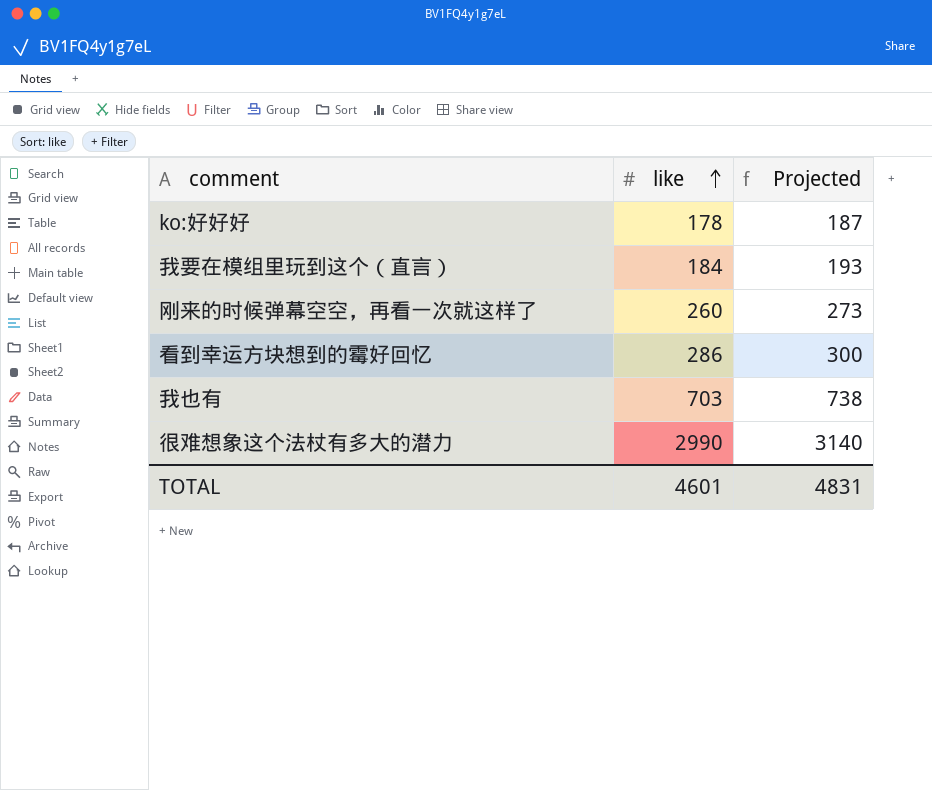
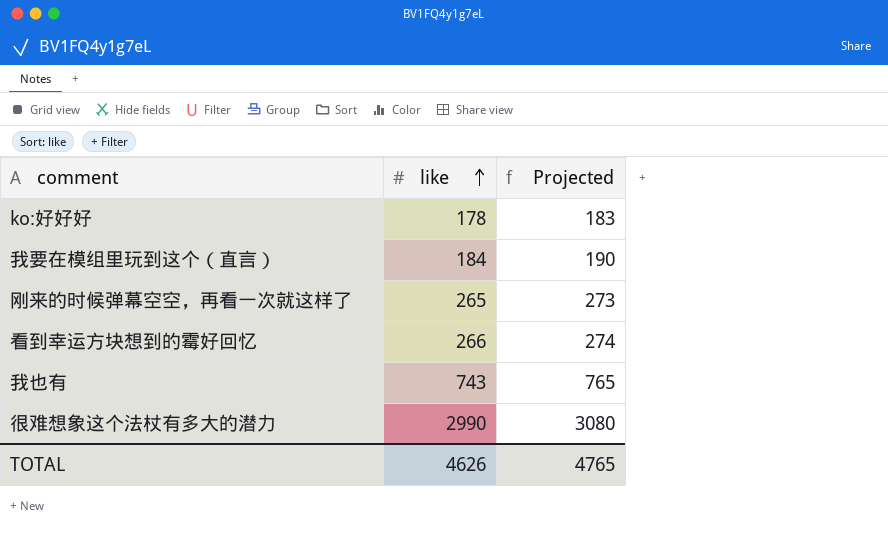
column Projected | formula: [like] * 1.05 -> [like] * 1.03
刚来的时候弹幕空空，再看一次就这样了 | like: 260 -> 265
看到幸运方块想到的霉好回忆 | like: 286 -> 266
我也有 | like: 703 -> 743
TOTAL | like: 4601 -> 4626
TOTAL | Projected: 4831 -> 4765

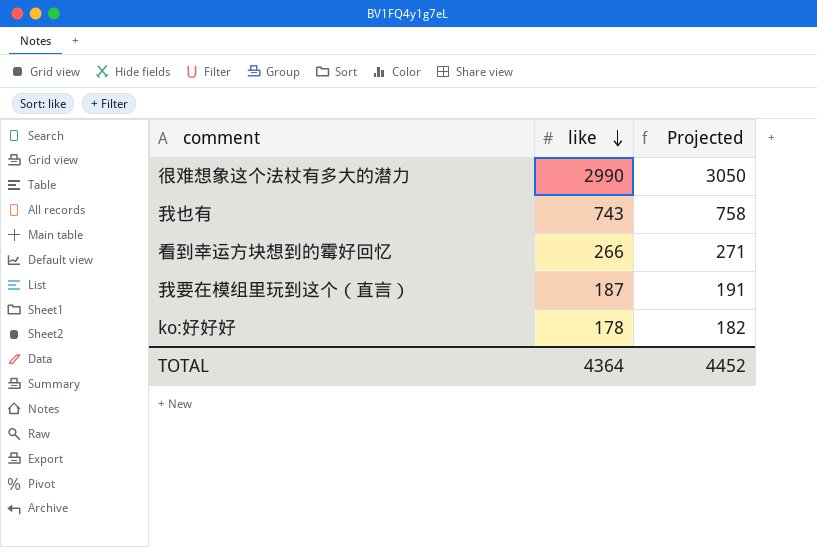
row order: like ascending -> like descending
column Projected | formula: [like] * 1.03 -> [like] * 1.02
row 刚来的时候弹幕空空，再看一次就这样了: 265 | 273 -> none
我要在模组里玩到这个（直言） | like: 184 -> 187
TOTAL | like: 4626 -> 4364
TOTAL | Projected: 4765 -> 4452

